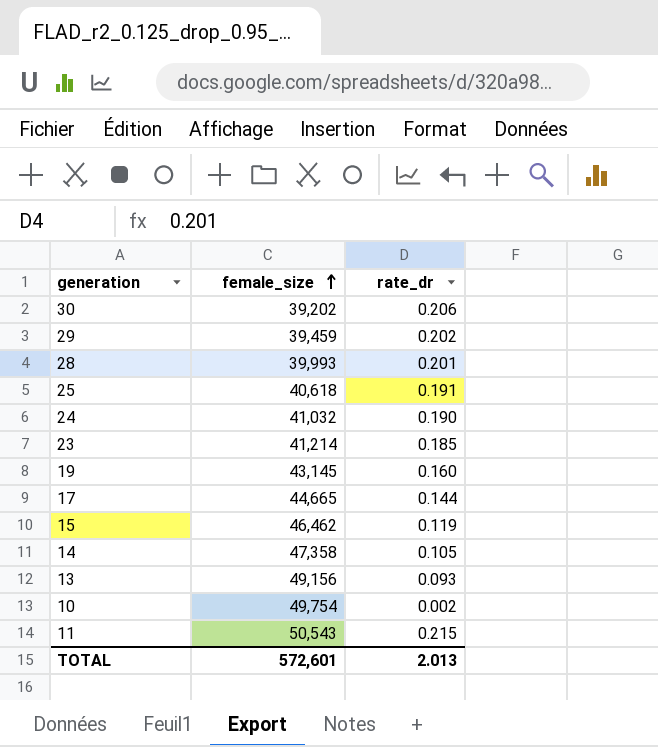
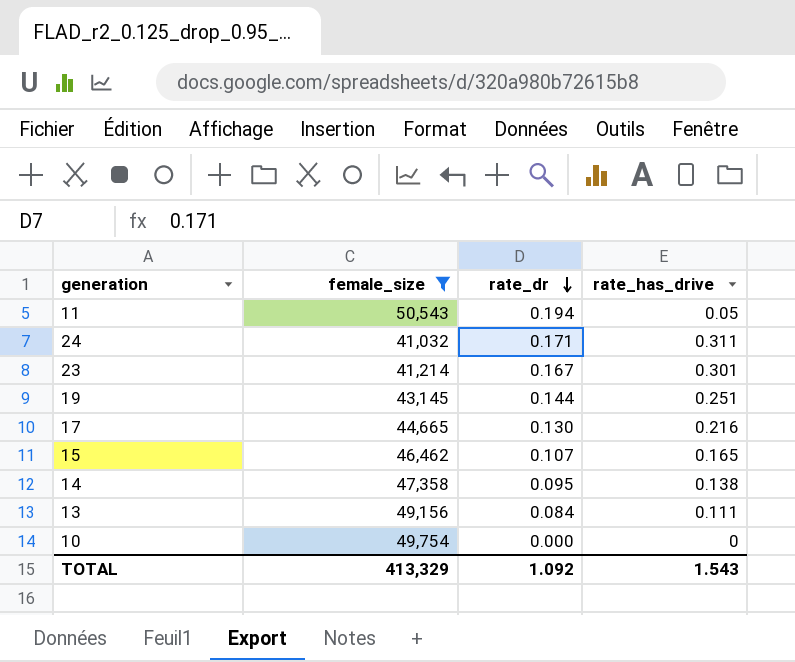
filter: none -> female_size >= 41,032
row order: female_size ascending -> rate_dr descending
column rate_has_drive | position: none -> 4
11 | rate_dr: 0.215 -> 0.194
24 | rate_dr: 0.190 -> 0.171
23 | rate_dr: 0.185 -> 0.167
19 | rate_dr: 0.160 -> 0.144
17 | rate_dr: 0.144 -> 0.130
15 | rate_dr: 0.119 -> 0.107
14 | rate_dr: 0.105 -> 0.095
13 | rate_dr: 0.093 -> 0.084
10 | rate_dr: 0.002 -> 0.000
TOTAL | female_size: 572,601 -> 413,329
TOTAL | rate_dr: 2.013 -> 1.092

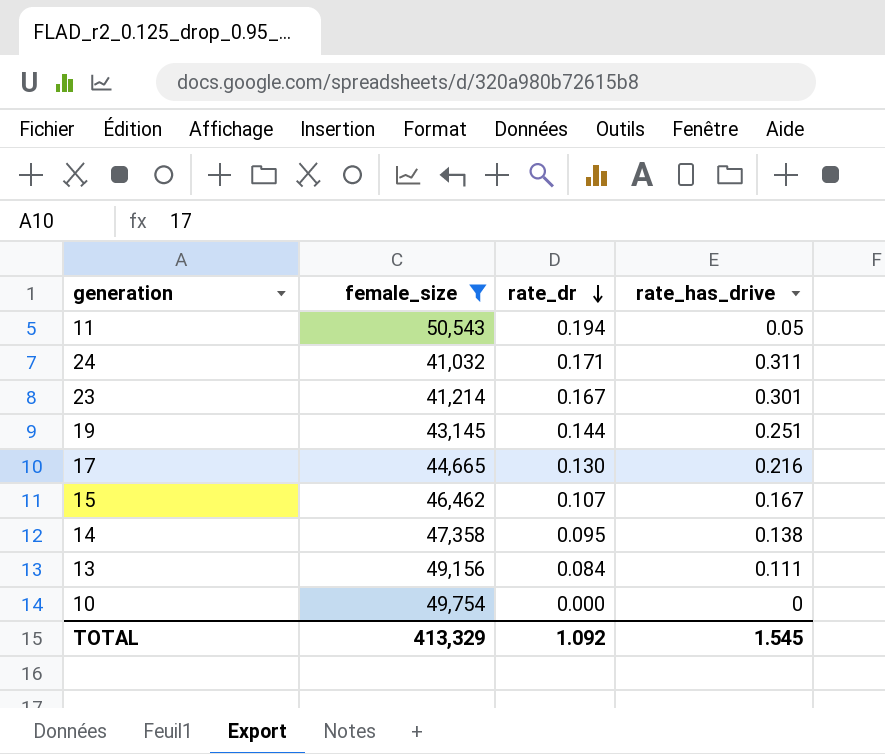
15 | rate_has_drive: 0.165 -> 0.167
TOTAL | rate_has_drive: 1.543 -> 1.545

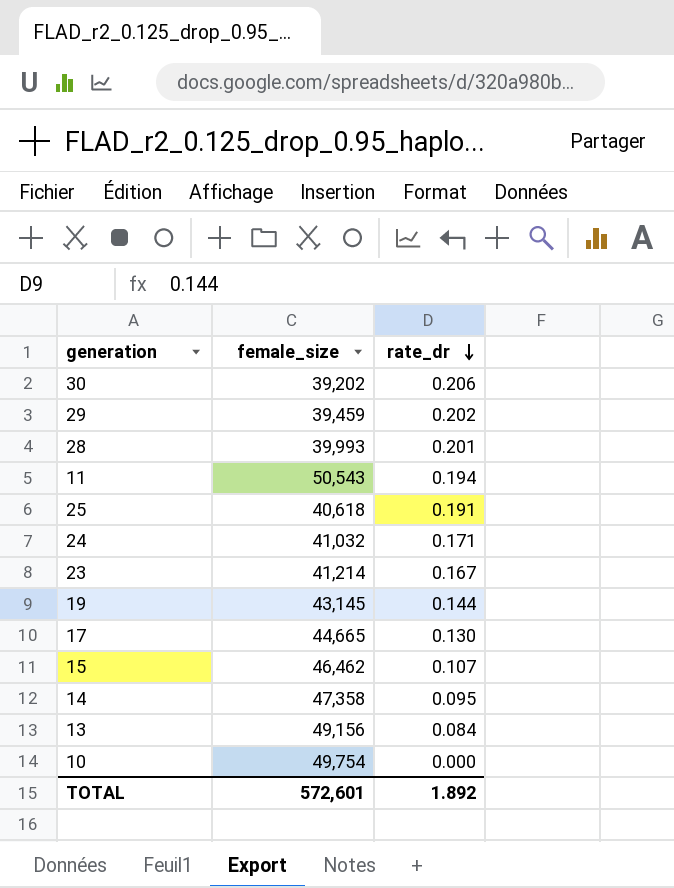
filter: female_size >= 41,032 -> none
column rate_has_drive | position: 4 -> none
TOTAL | female_size: 413,329 -> 572,601
TOTAL | rate_dr: 1.092 -> 1.892

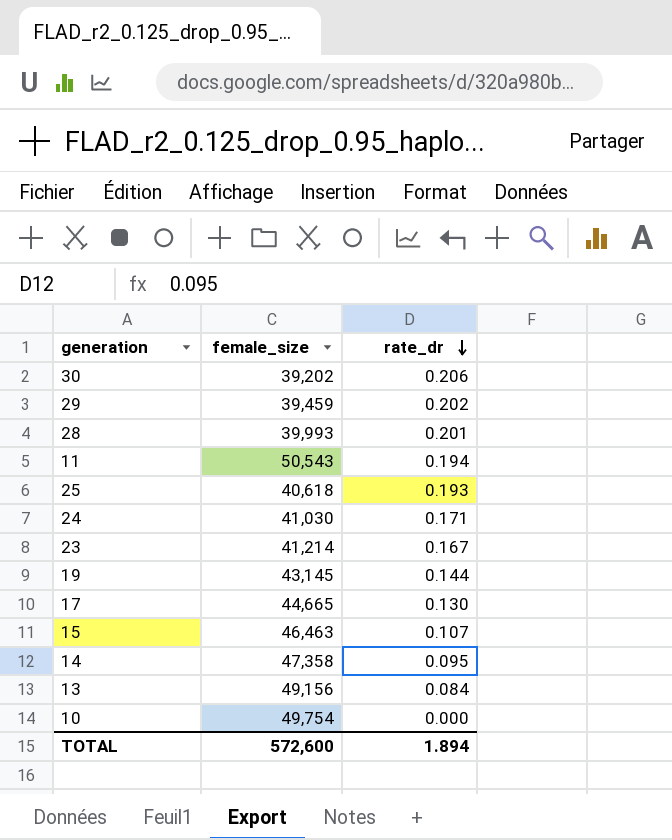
25 | rate_dr: 0.191 -> 0.193
24 | female_size: 41,032 -> 41,030
15 | female_size: 46,462 -> 46,463
TOTAL | female_size: 572,601 -> 572,600
TOTAL | rate_dr: 1.892 -> 1.894

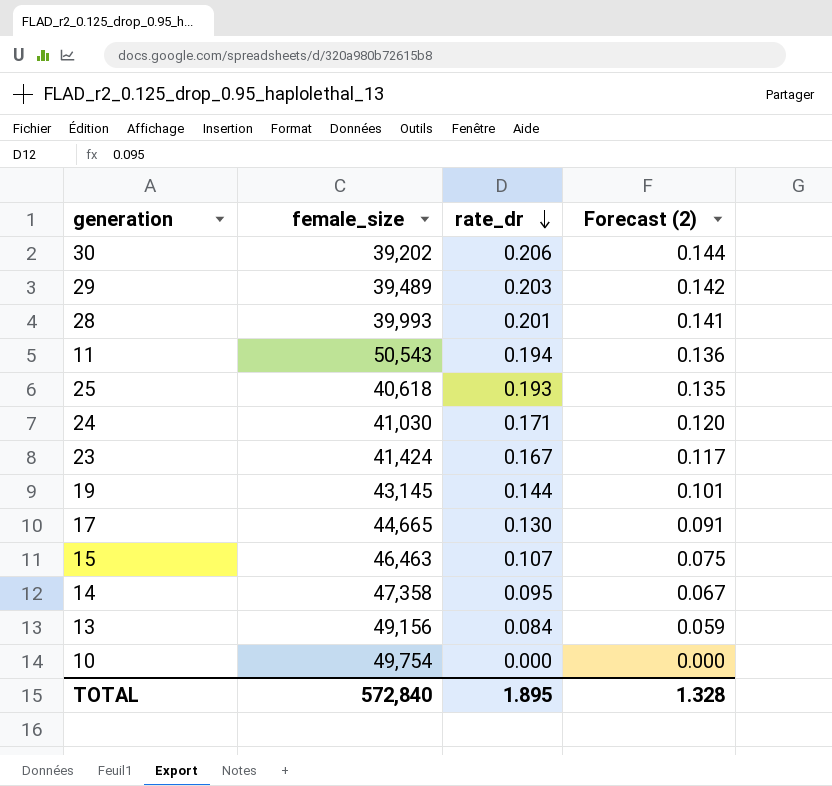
column Forecast (2) | formula: none -> [rate_dr] * 0.7
29 | female_size: 39,459 -> 39,489
29 | rate_dr: 0.202 -> 0.203
23 | female_size: 41,214 -> 41,424
TOTAL | female_size: 572,600 -> 572,840
TOTAL | rate_dr: 1.894 -> 1.895

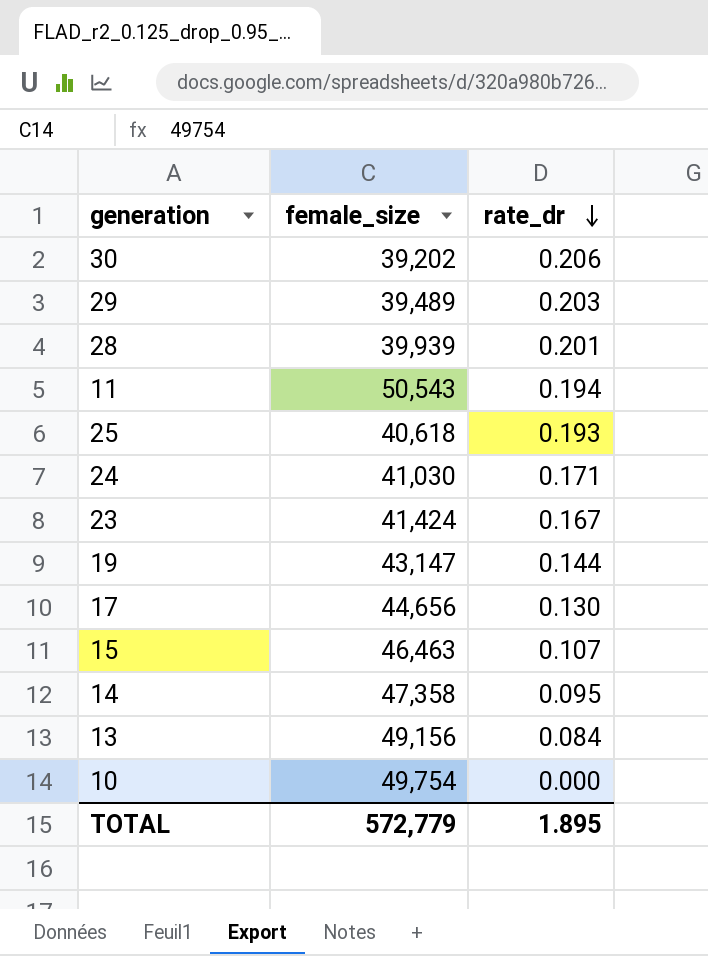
column Forecast (2) | formula: [rate_dr] * 0.7 -> none
28 | female_size: 39,993 -> 39,939
19 | female_size: 43,145 -> 43,147
17 | female_size: 44,665 -> 44,656
TOTAL | female_size: 572,840 -> 572,779

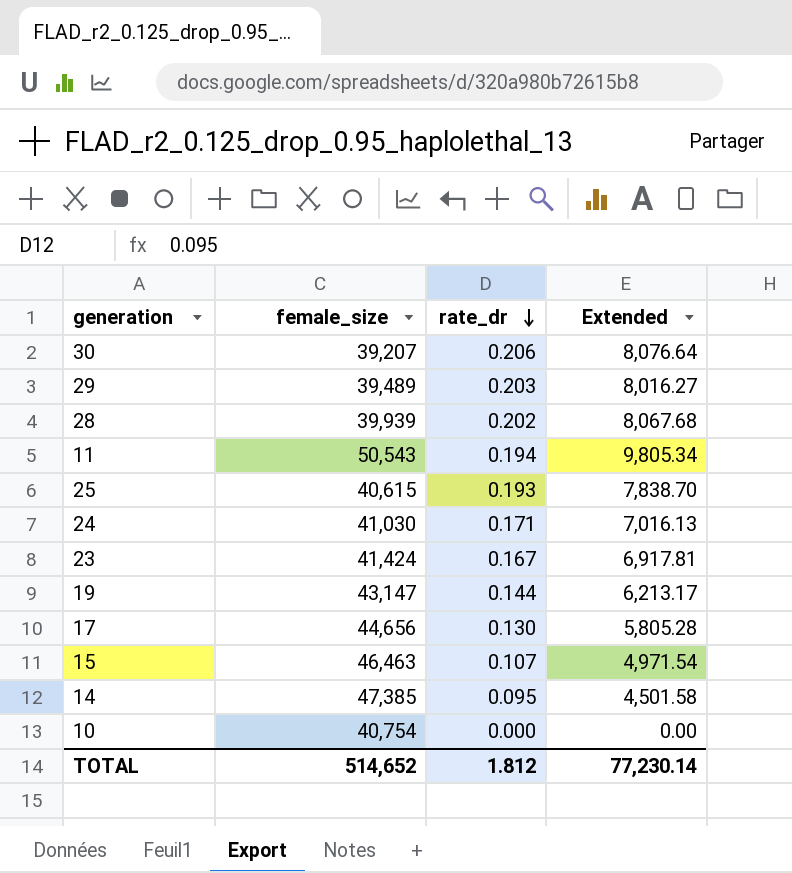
column Extended | formula: none -> [female_size] * [rate_dr]
row 13: 49,156 | 0.084 -> none
30 | female_size: 39,202 -> 39,207
28 | rate_dr: 0.201 -> 0.202
25 | female_size: 40,618 -> 40,615
14 | female_size: 47,358 -> 47,385
10 | female_size: 49,754 -> 40,754
TOTAL | female_size: 572,779 -> 514,652
TOTAL | rate_dr: 1.895 -> 1.812

